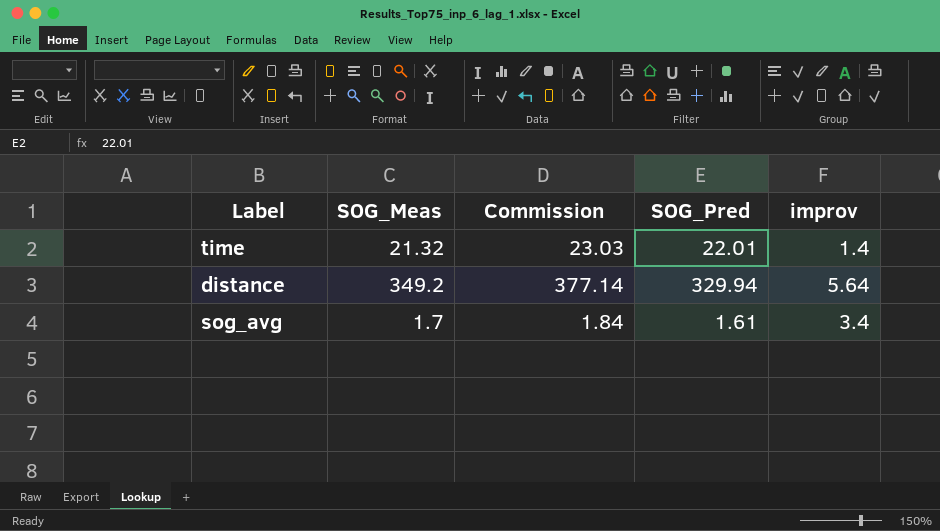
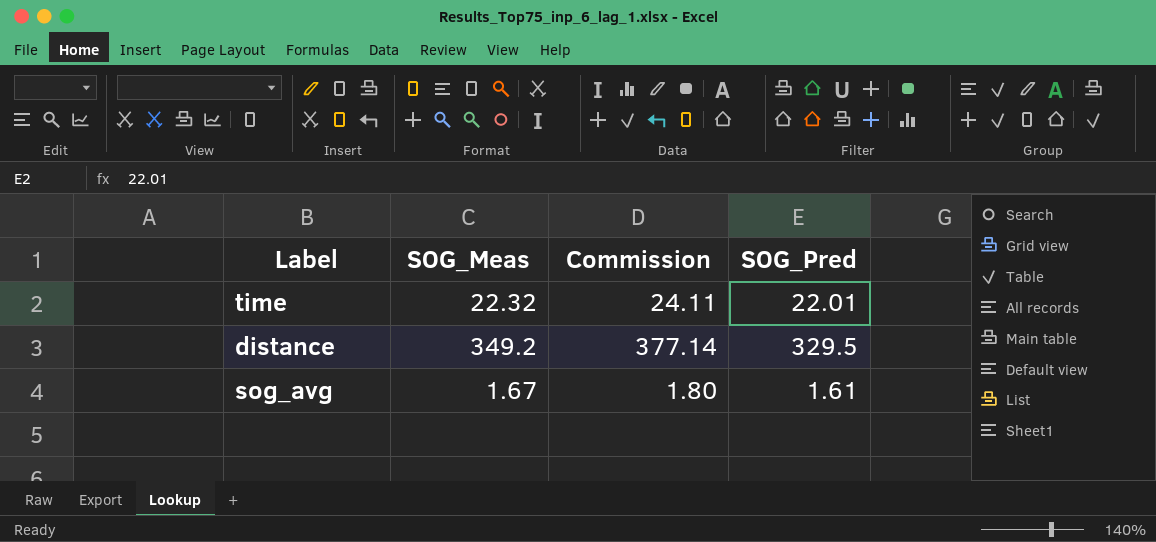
column improv | position: 5 -> none
time | SOG_Meas: 21.32 -> 22.32
time | Commission: 23.03 -> 24.11
distance | SOG_Pred: 329.94 -> 329.5
sog_avg | SOG_Meas: 1.7 -> 1.67
sog_avg | Commission: 1.84 -> 1.80

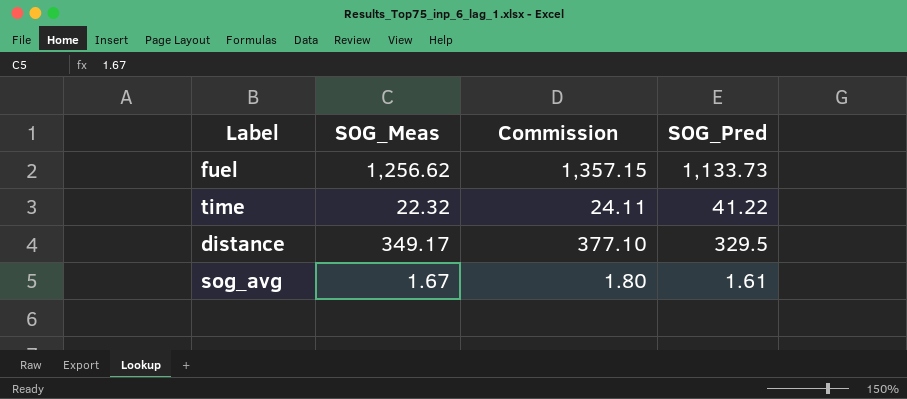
row fuel: none -> 1,256.62 | 1,357.15 | 1,133.73
time | SOG_Pred: 22.01 -> 41.22
distance | SOG_Meas: 349.2 -> 349.17
distance | Commission: 377.14 -> 377.10

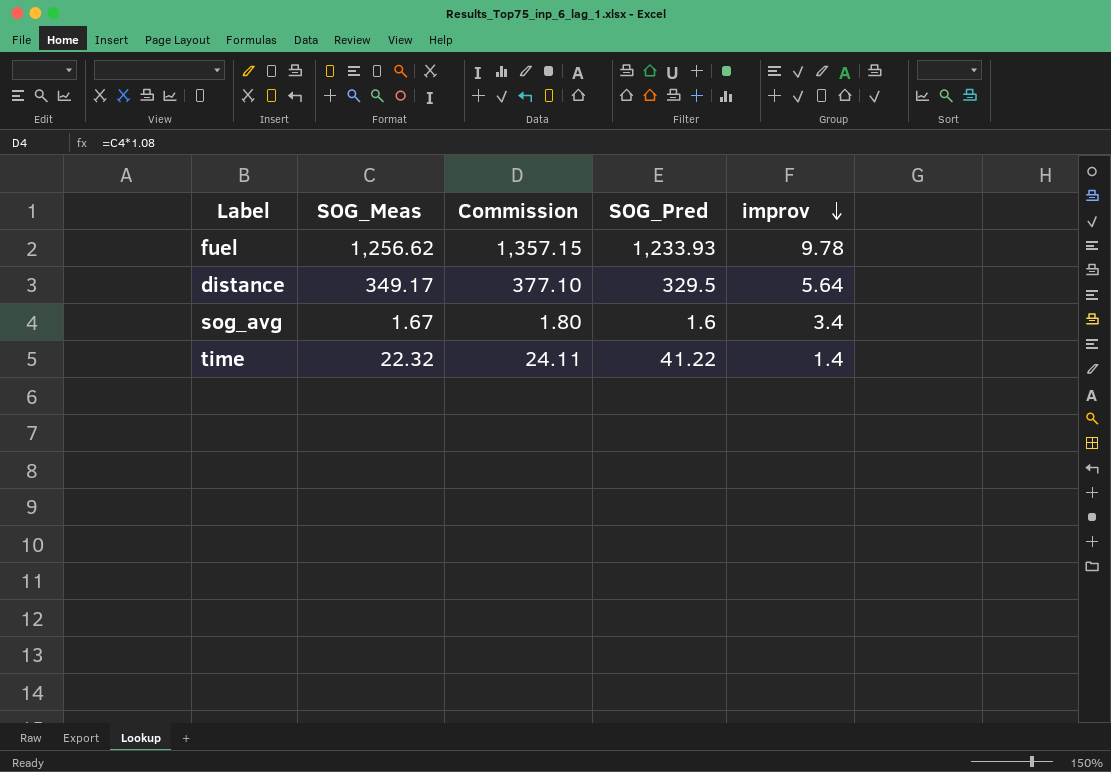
row order: none -> improv descending
column improv | position: none -> 5
fuel | SOG_Pred: 1,133.73 -> 1,233.93
sog_avg | SOG_Pred: 1.61 -> 1.6

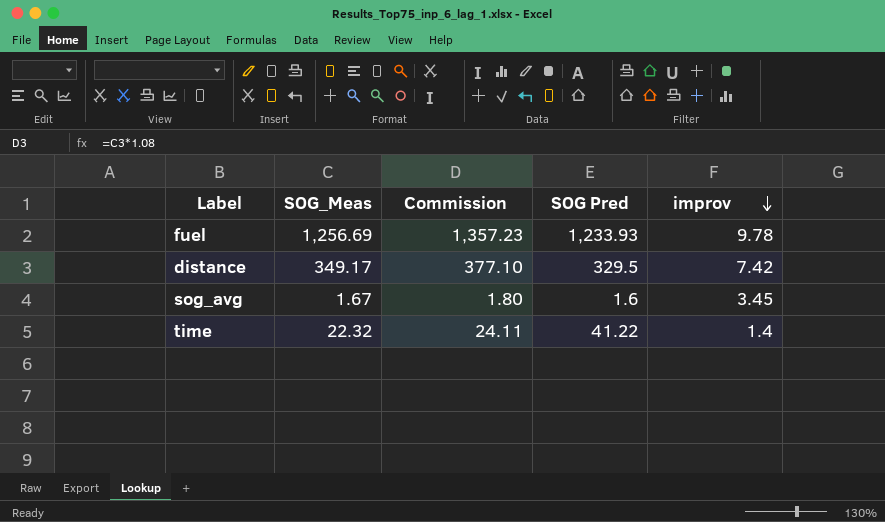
column name: SOG_Pred -> SOG Pred
fuel | SOG_Meas: 1,256.62 -> 1,256.69
fuel | Commission: 1,357.15 -> 1,357.23
distance | improv: 5.64 -> 7.42
sog_avg | improv: 3.4 -> 3.45

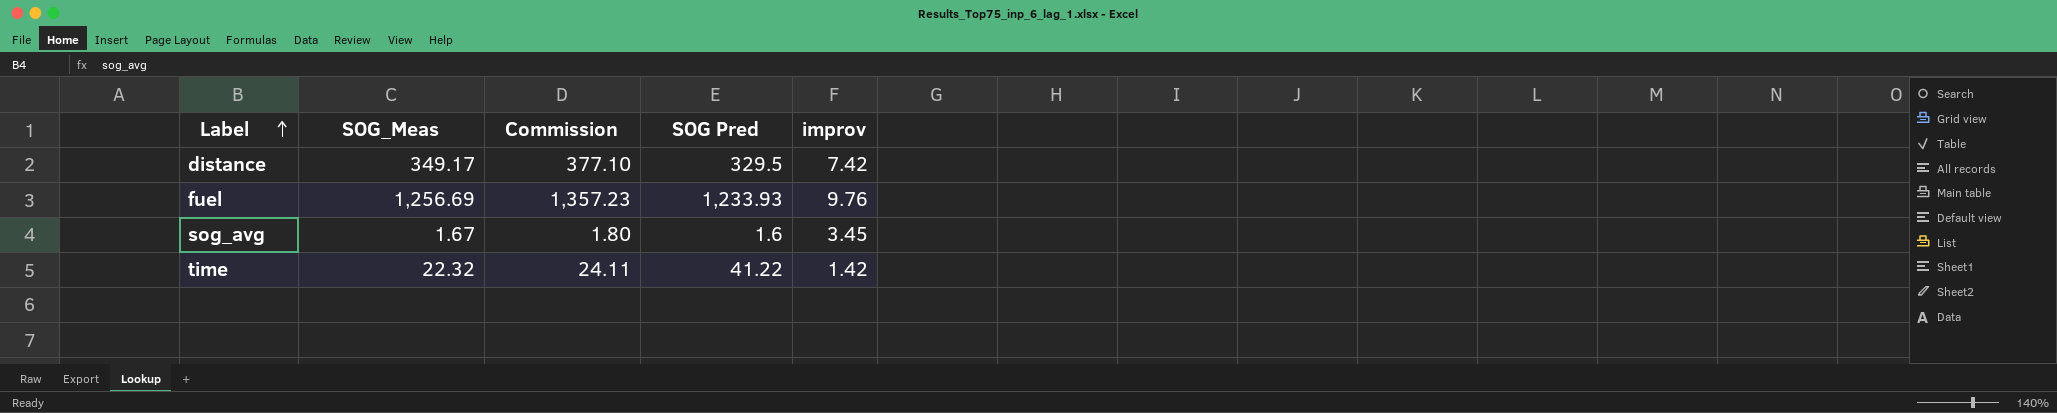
row order: improv descending -> Label ascending
fuel | improv: 9.78 -> 9.76
time | improv: 1.4 -> 1.42

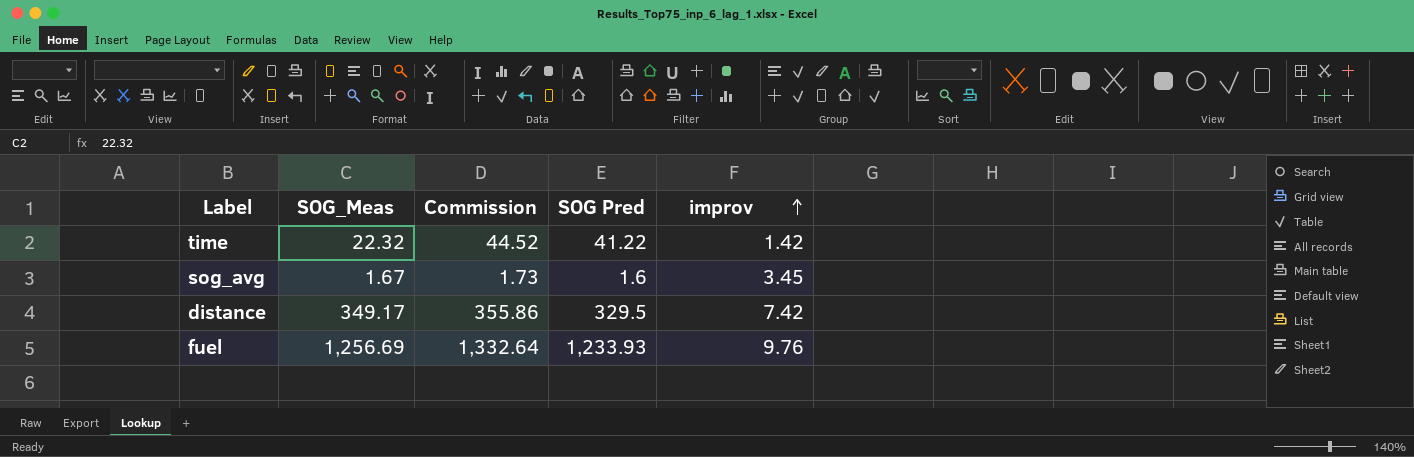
row order: Label ascending -> improv ascending
column Commission | formula: [SOG_Meas] * 1.08 -> [SOG Pred] * 1.08

